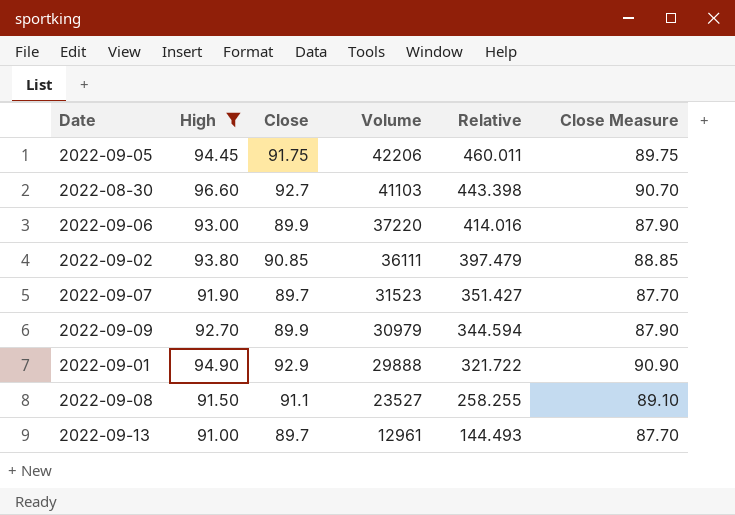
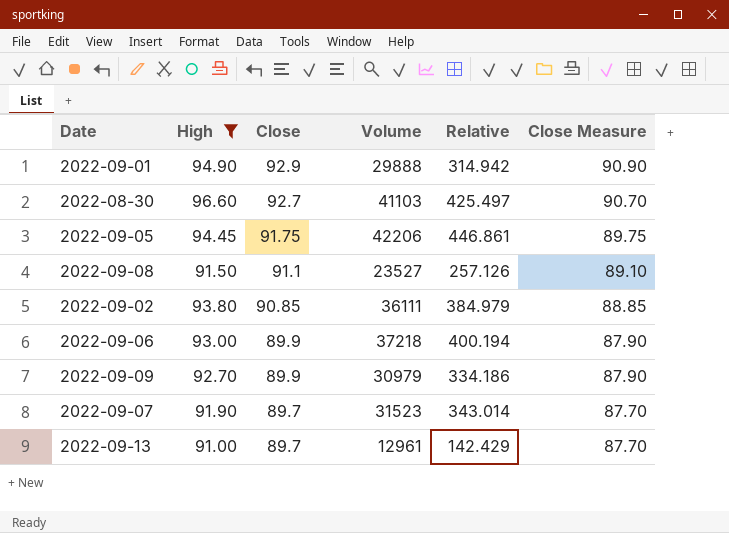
row order: Volume descending -> Close descending
column Relative | formula: [Volume] / [Close] -> [Volume] / [High]
2022-09-06 | Volume: 37220 -> 37218

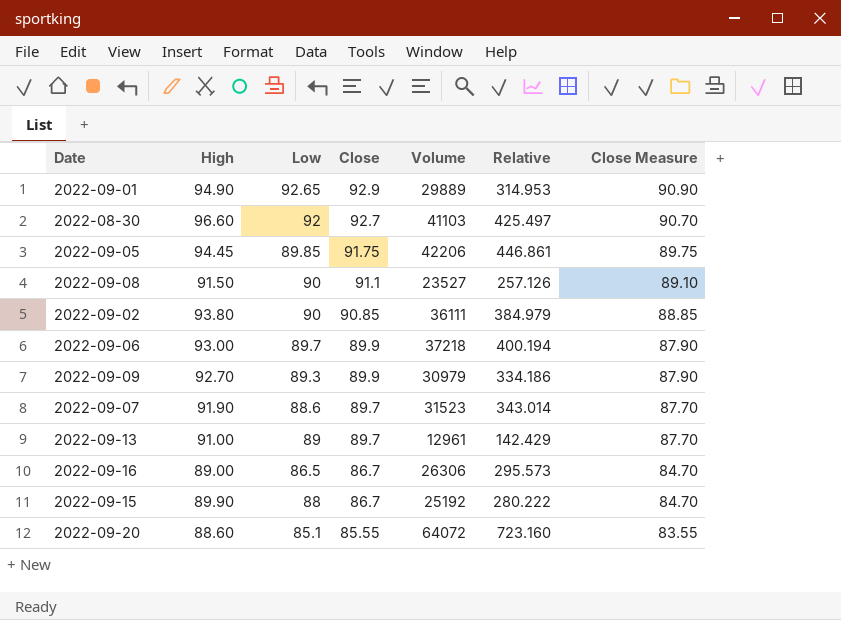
filter: High >= 91.00 -> none
column Low | position: none -> 3
2022-09-01 | Volume: 29888 -> 29889
2022-09-01 | Relative: 314.942 -> 314.953

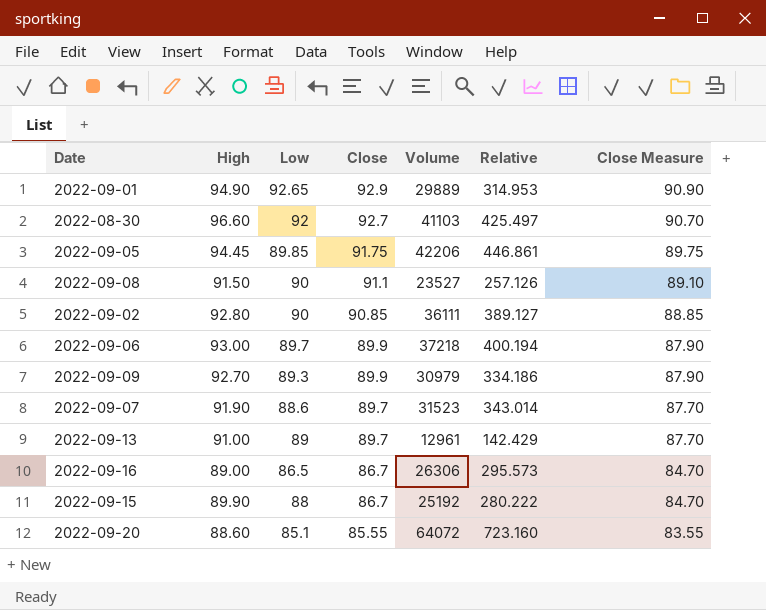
2022-09-02 | High: 93.80 -> 92.80
2022-09-02 | Relative: 384.979 -> 389.127

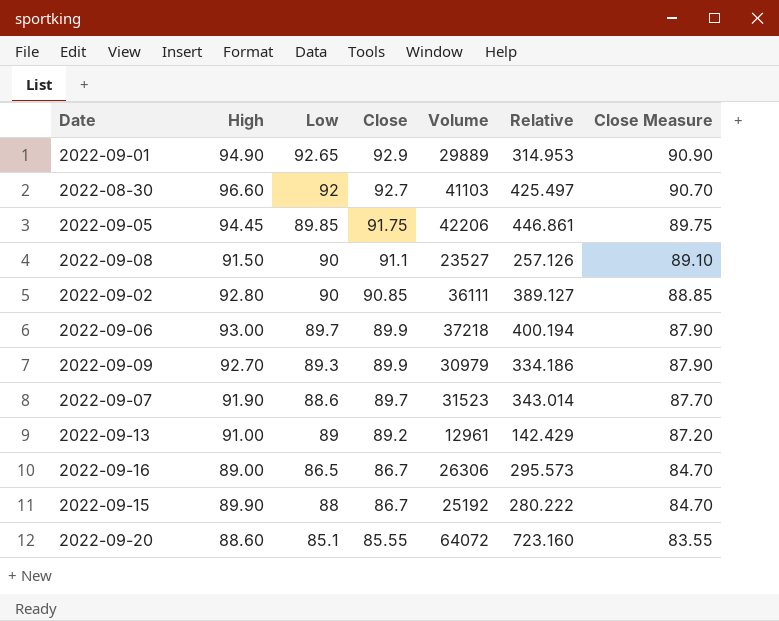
2022-09-13 | Close: 89.7 -> 89.2
2022-09-13 | Close Measure: 87.70 -> 87.20

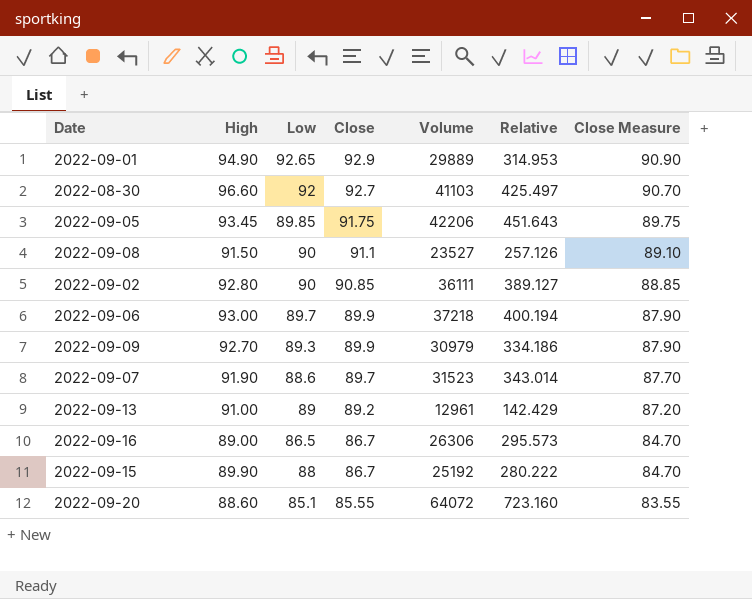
2022-09-05 | High: 94.45 -> 93.45
2022-09-05 | Relative: 446.861 -> 451.643

